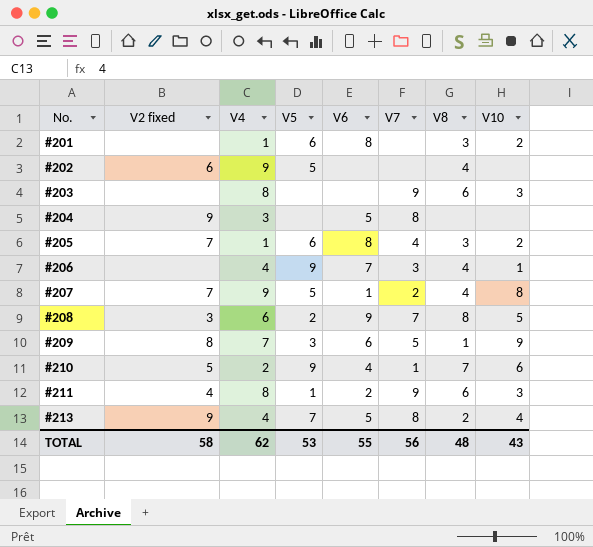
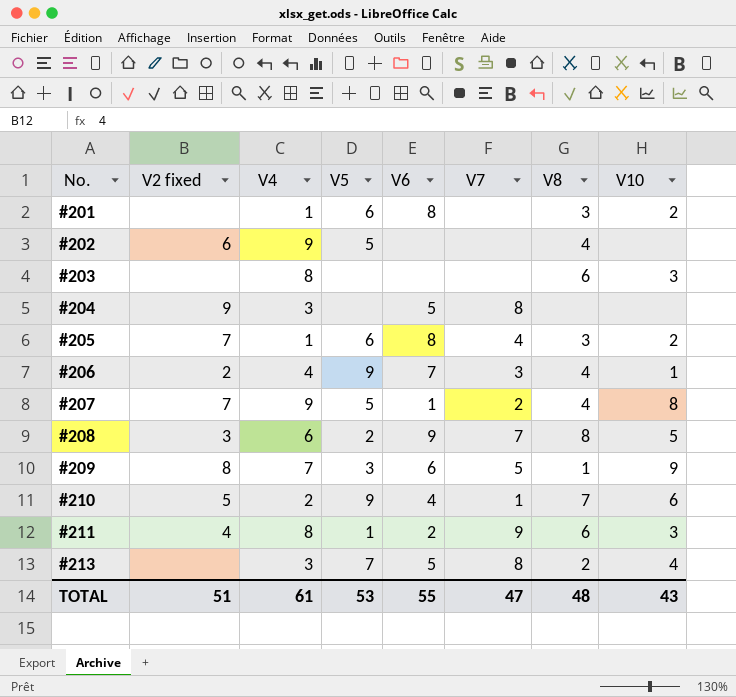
#203 | V7: 9 -> none
#206 | V2 fixed: none -> 2
#213 | V2 fixed: 9 -> none
#213 | V4: 4 -> 3
TOTAL | V2 fixed: 58 -> 51
TOTAL | V4: 62 -> 61
TOTAL | V7: 56 -> 47

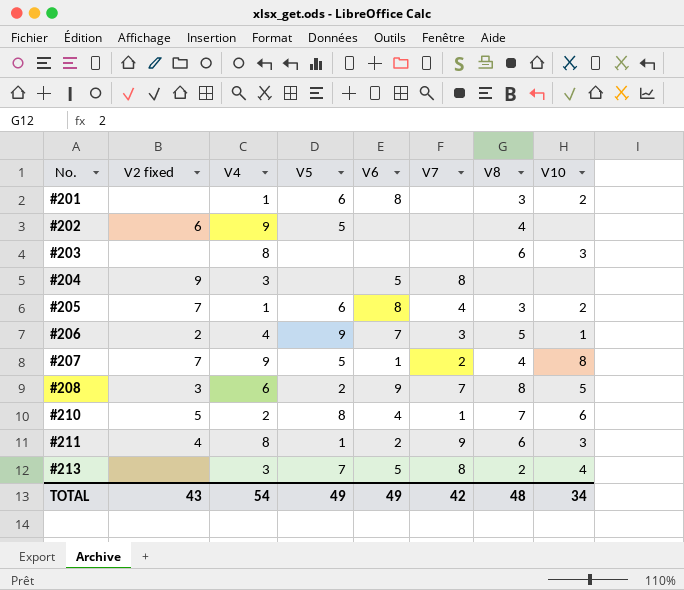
row #209: 8 | 7 | 3 | 6 | 5 | 1 | 9 -> none
#206 | V8: 4 -> 5
#210 | V5: 9 -> 8
TOTAL | V2 fixed: 51 -> 43
TOTAL | V4: 61 -> 54
TOTAL | V5: 53 -> 49
TOTAL | V6: 55 -> 49
TOTAL | V7: 47 -> 42
TOTAL | V10: 43 -> 34

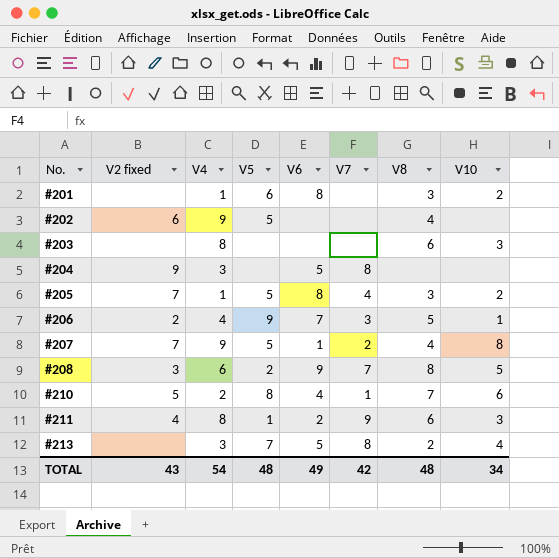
#205 | V5: 6 -> 5
TOTAL | V5: 49 -> 48

